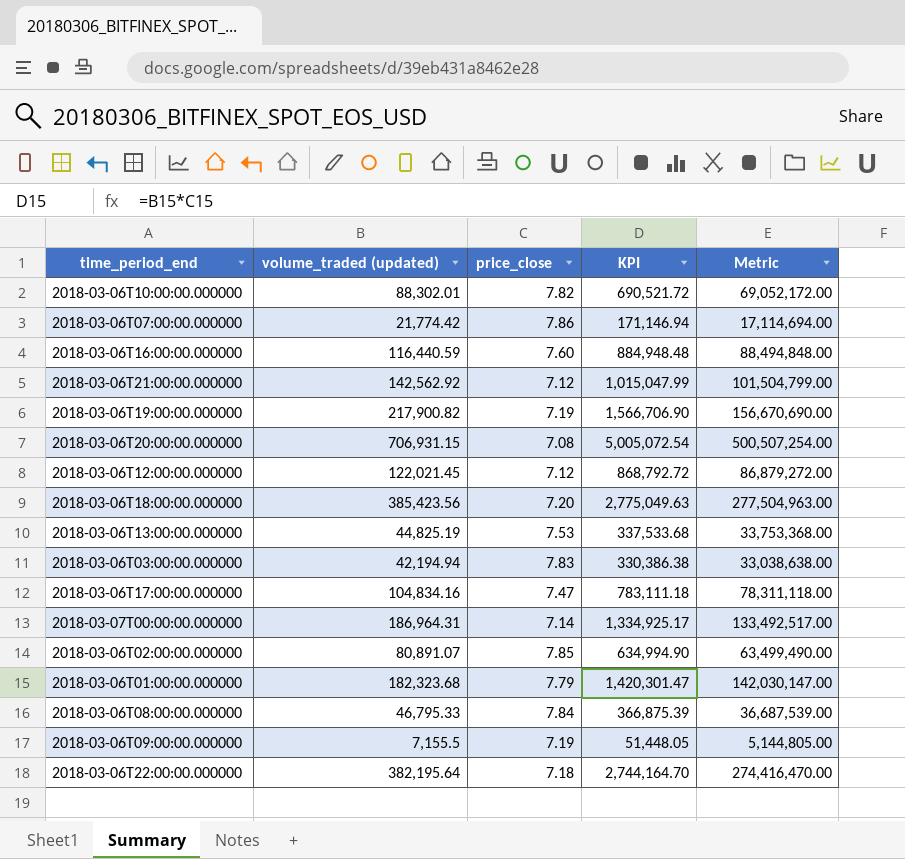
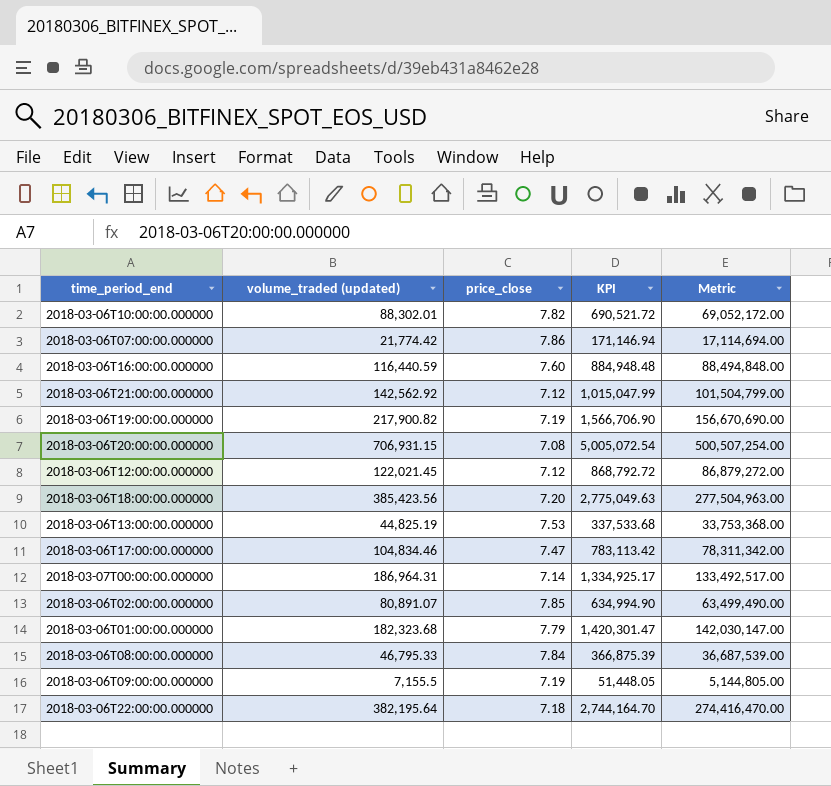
row 2018-03-06T03:00:00.000000: 42,194.94 | 7.83 | 330,386.38 | 33,038,638.00 -> none
2018-03-06T17:00:00.000000 | volume_traded (updated): 104,834.16 -> 104,834.46
2018-03-06T17:00:00.000000 | KPI: 783,111.18 -> 783,113.42
2018-03-06T17:00:00.000000 | Metric: 78,311,118.00 -> 78,311,342.00

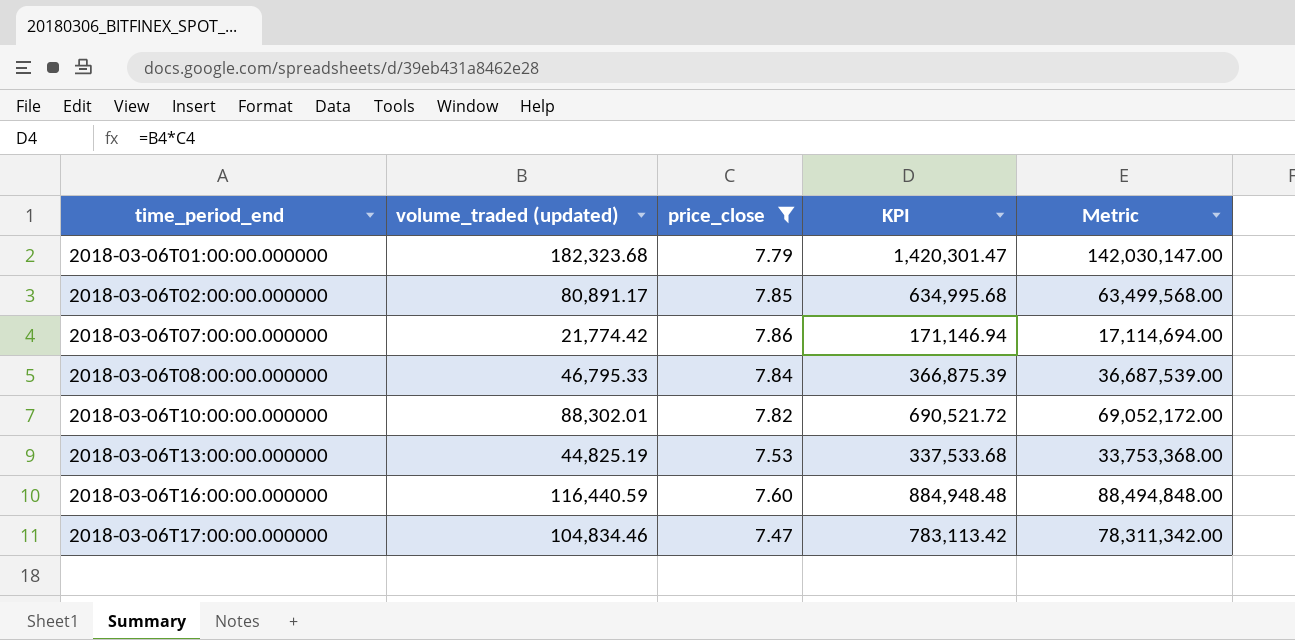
filter: none -> price_close >= 7.47
row order: none -> time_period_end ascending
2018-03-06T02:00:00.000000 | volume_traded (updated): 80,891.07 -> 80,891.17
2018-03-06T02:00:00.000000 | KPI: 634,994.90 -> 634,995.68
2018-03-06T02:00:00.000000 | Metric: 63,499,490.00 -> 63,499,568.00

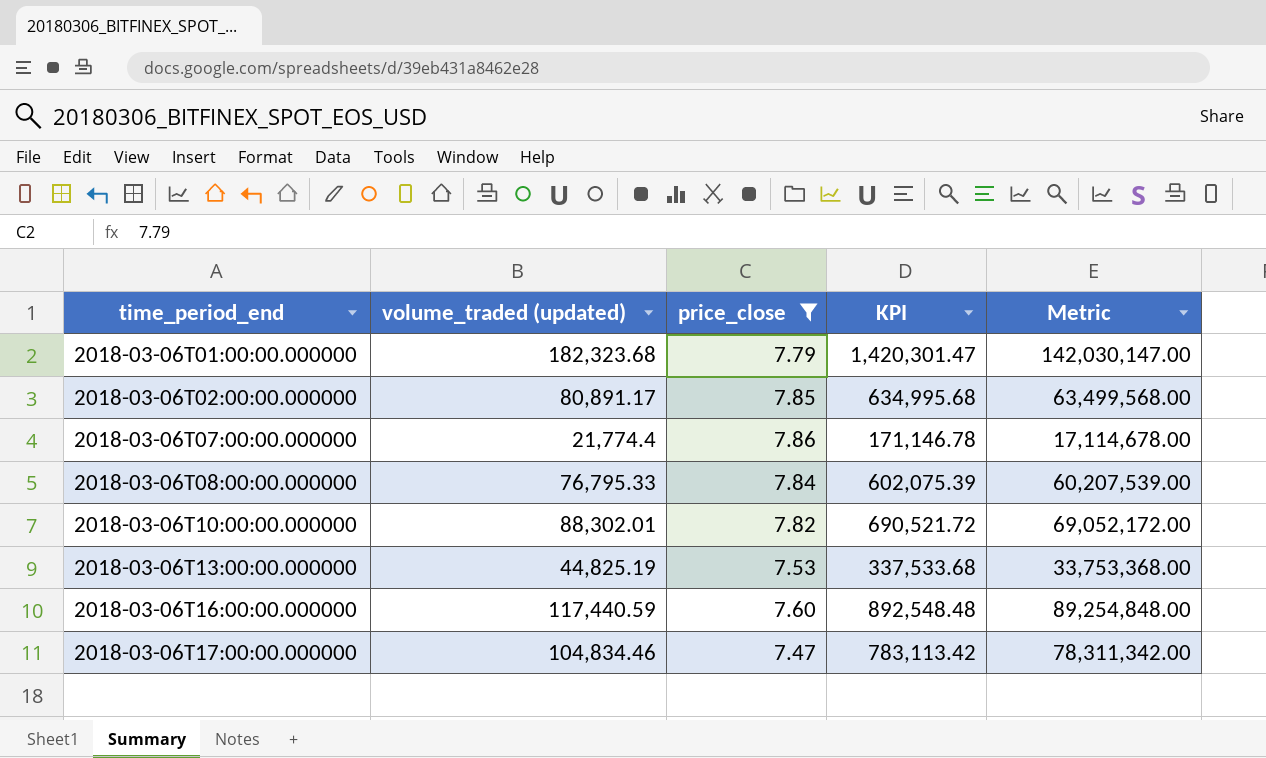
2018-03-06T07:00:00.000000 | volume_traded (updated): 21,774.42 -> 21,774.4
2018-03-06T07:00:00.000000 | KPI: 171,146.94 -> 171,146.78
2018-03-06T07:00:00.000000 | Metric: 17,114,694.00 -> 17,114,678.00
2018-03-06T08:00:00.000000 | volume_traded (updated): 46,795.33 -> 76,795.33
2018-03-06T08:00:00.000000 | KPI: 366,875.39 -> 602,075.39
2018-03-06T08:00:00.000000 | Metric: 36,687,539.00 -> 60,207,539.00
2018-03-06T16:00:00.000000 | volume_traded (updated): 116,440.59 -> 117,440.59
2018-03-06T16:00:00.000000 | KPI: 884,948.48 -> 892,548.48
2018-03-06T16:00:00.000000 | Metric: 88,494,848.00 -> 89,254,848.00

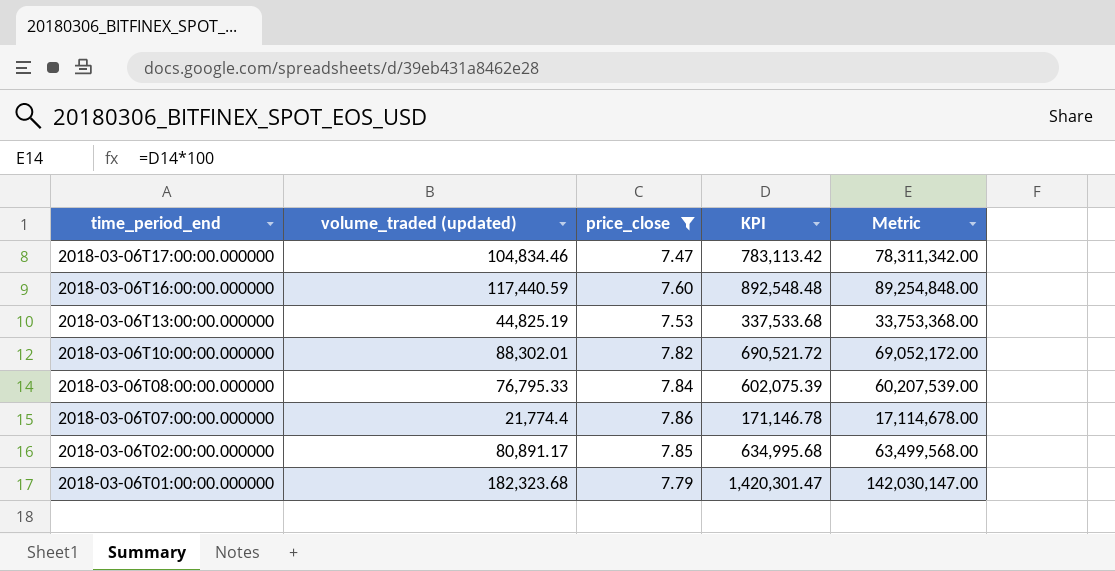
row order: time_period_end ascending -> time_period_end descending

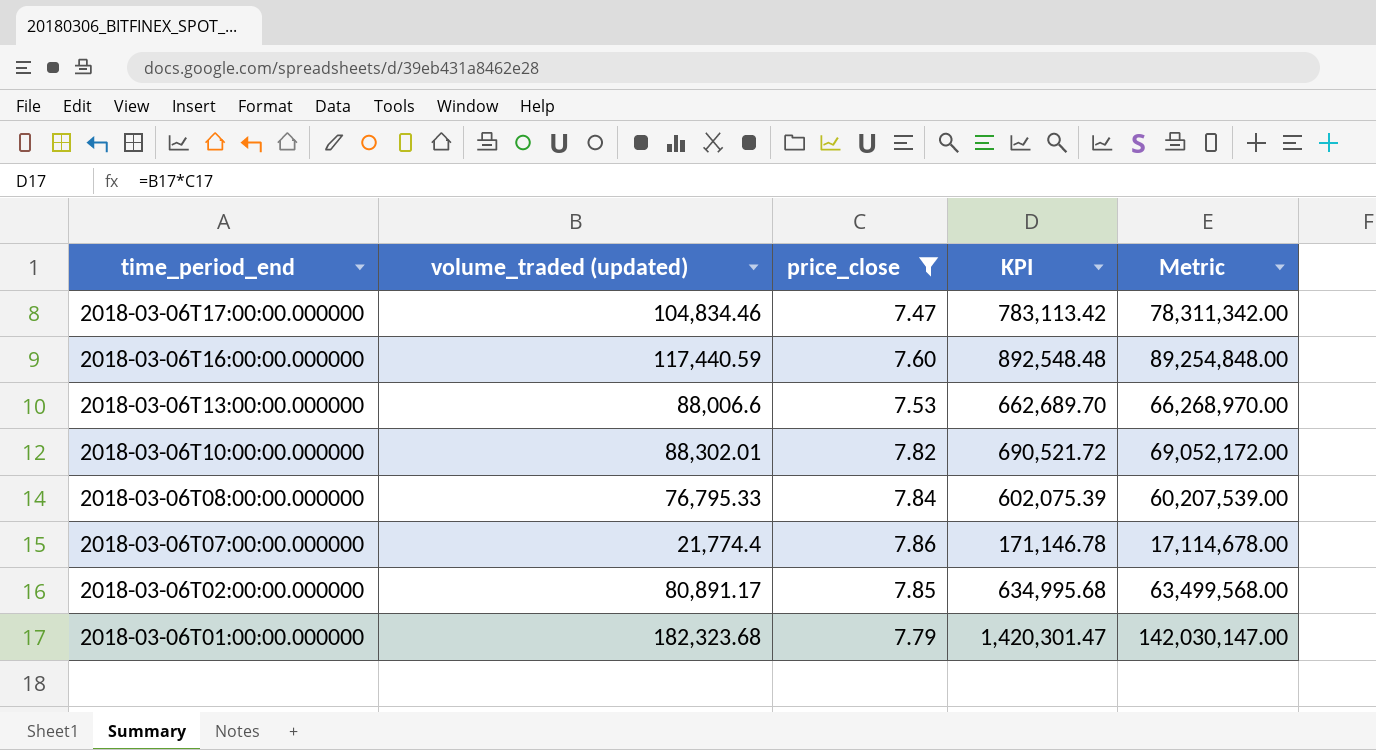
2018-03-06T13:00:00.000000 | volume_traded (updated): 44,825.19 -> 88,006.6
2018-03-06T13:00:00.000000 | KPI: 337,533.68 -> 662,689.70
2018-03-06T13:00:00.000000 | Metric: 33,753,368.00 -> 66,268,970.00

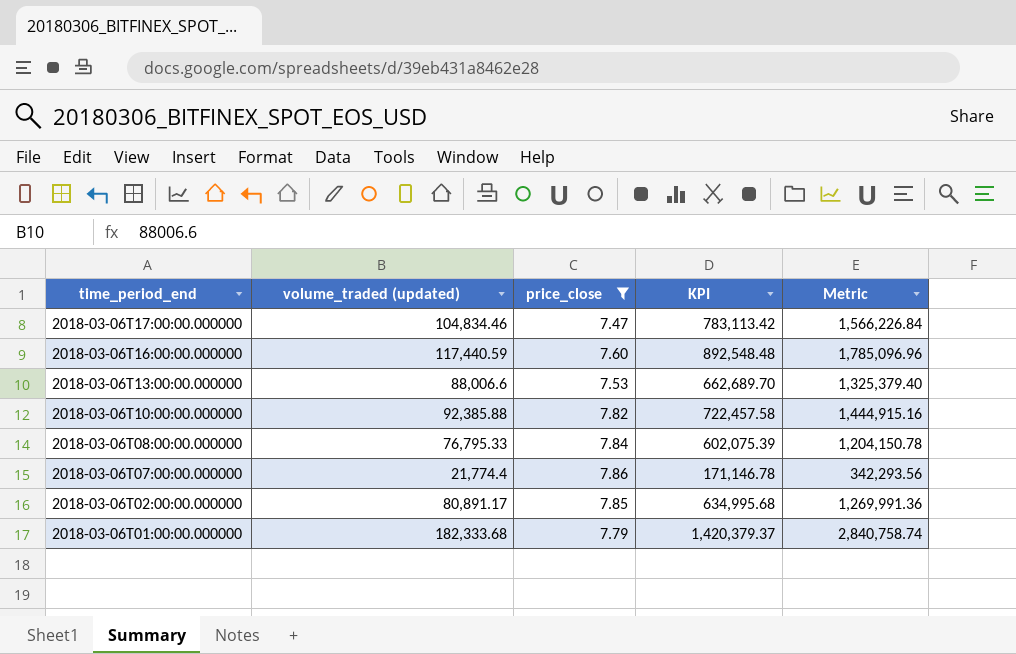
column Metric | formula: [KPI] * 100 -> [KPI] * 2
2018-03-06T10:00:00.000000 | volume_traded (updated): 88,302.01 -> 92,385.88
2018-03-06T10:00:00.000000 | KPI: 690,521.72 -> 722,457.58
2018-03-06T01:00:00.000000 | volume_traded (updated): 182,323.68 -> 182,333.68
2018-03-06T01:00:00.000000 | KPI: 1,420,301.47 -> 1,420,379.37

